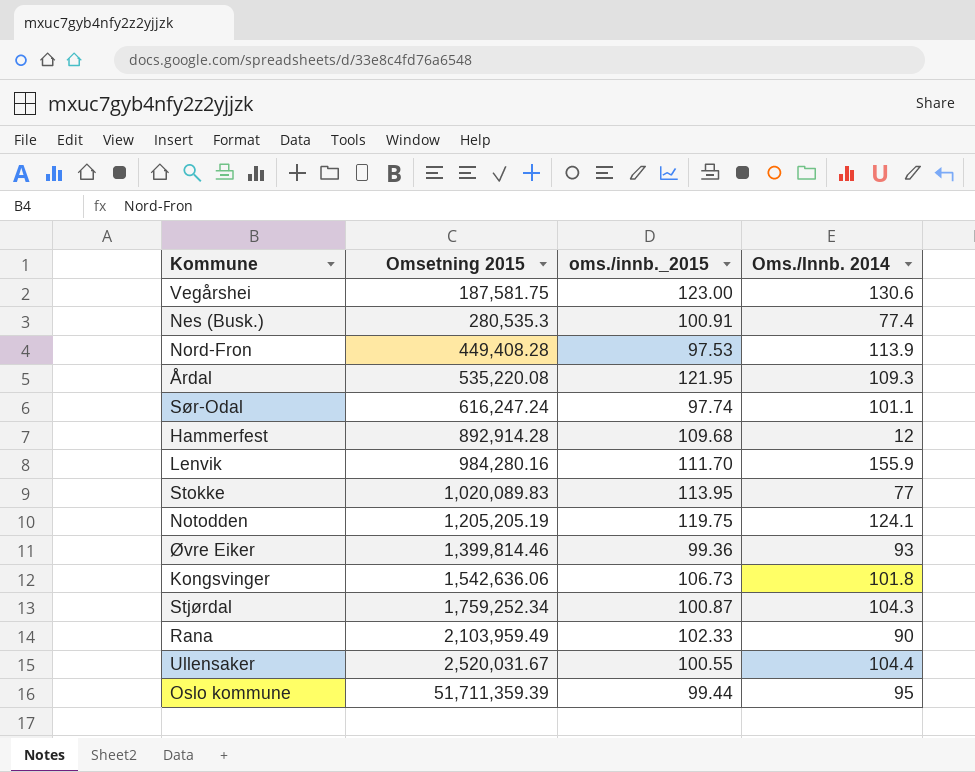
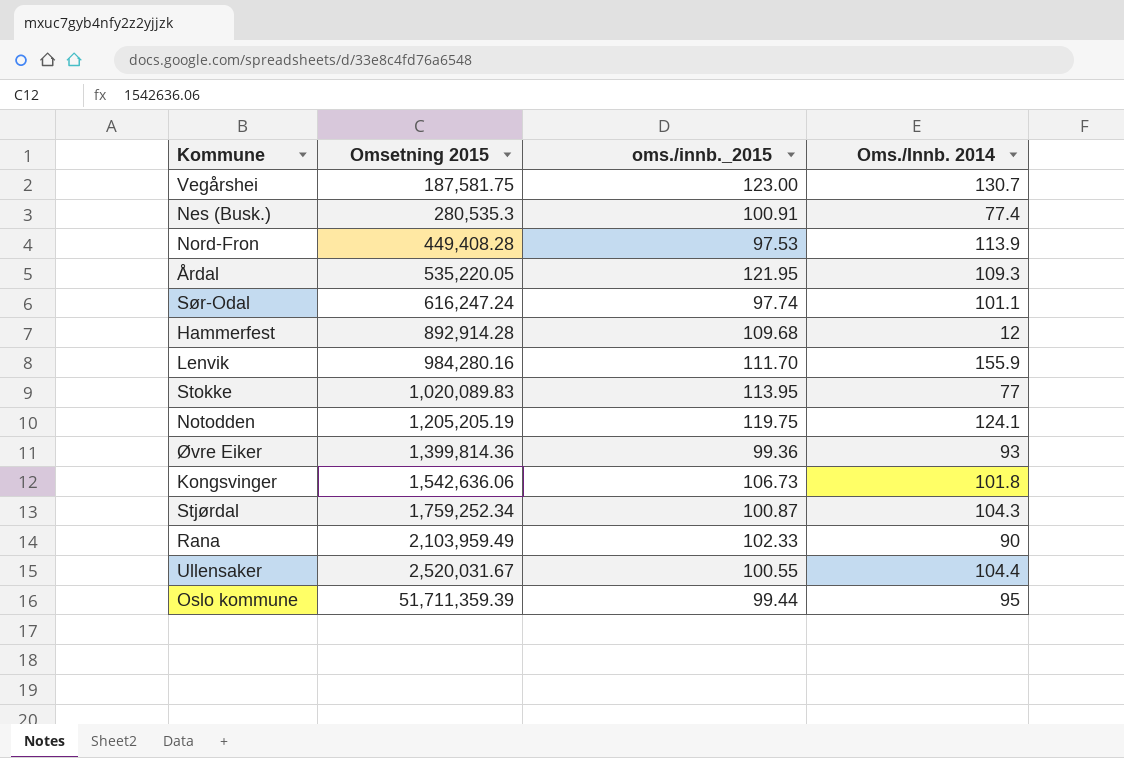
Vegårshei | Oms./Innb. 2014: 130.6 -> 130.7
Årdal | Omsetning 2015: 535,220.08 -> 535,220.05
Øvre Eiker | Omsetning 2015: 1,399,814.46 -> 1,399,814.36

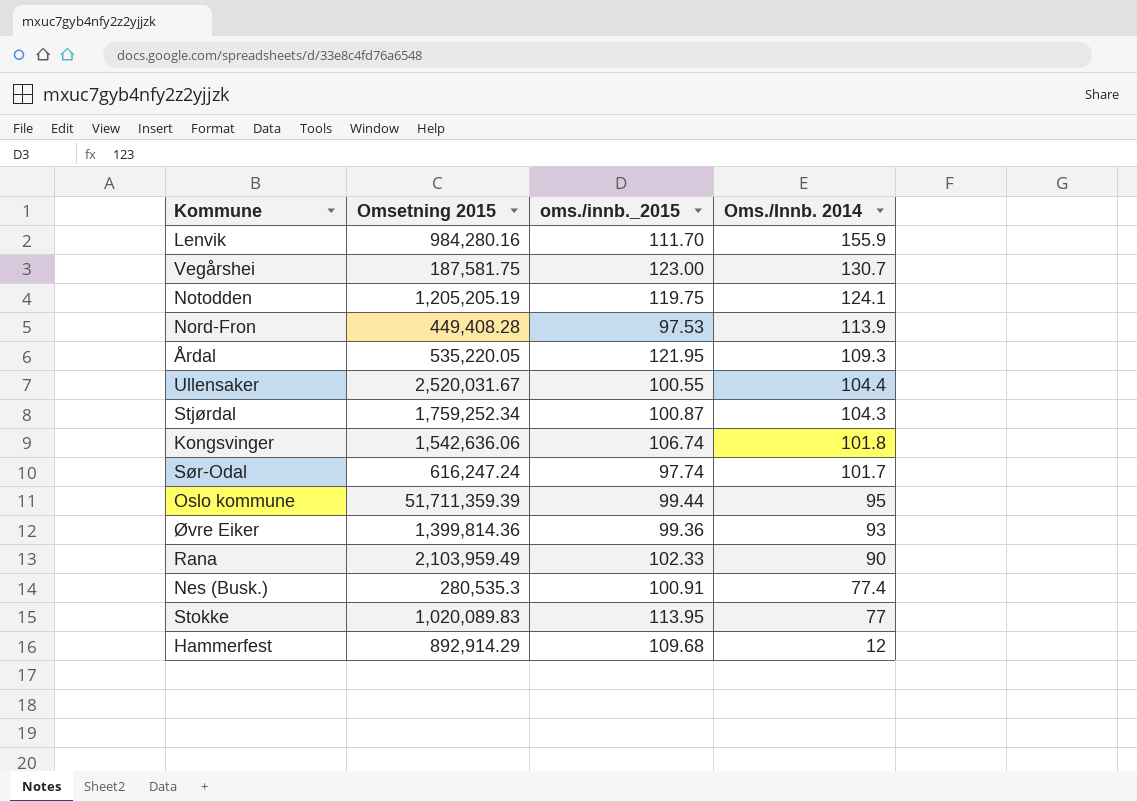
row order: Omsetning 2015 ascending -> Oms./Innb. 2014 descending
Kongsvinger | oms./innb._2015: 106.73 -> 106.74
Sør-Odal | Oms./Innb. 2014: 101.1 -> 101.7
Hammerfest | Omsetning 2015: 892,914.28 -> 892,914.29

